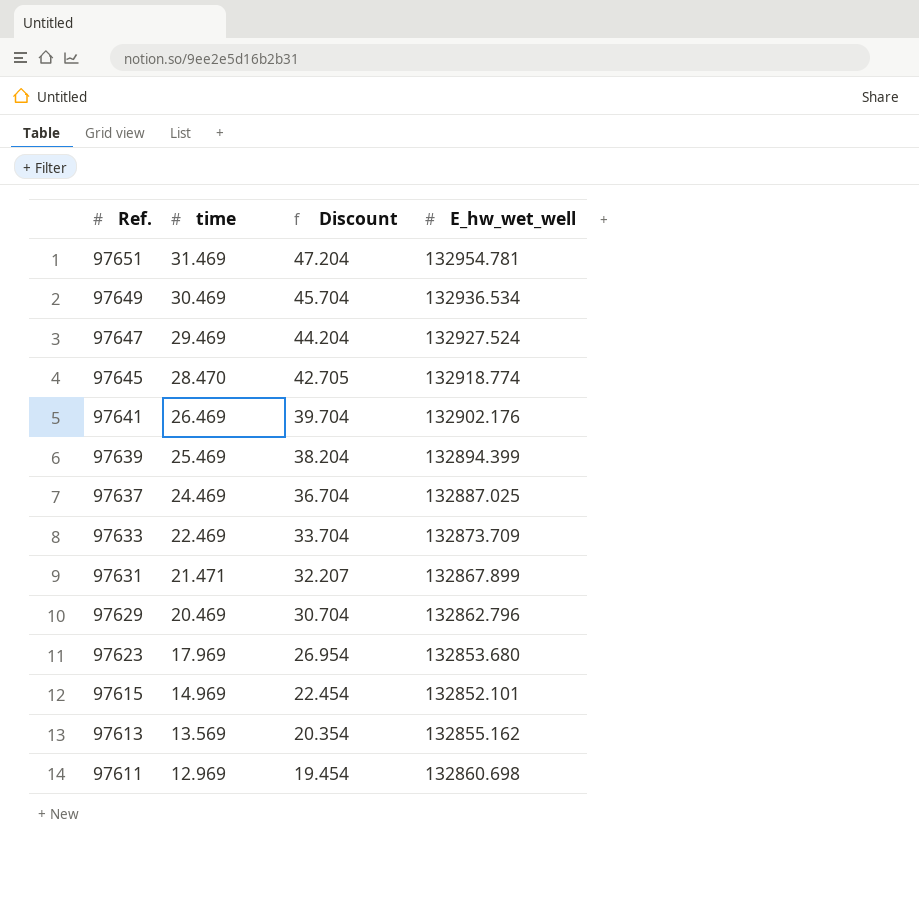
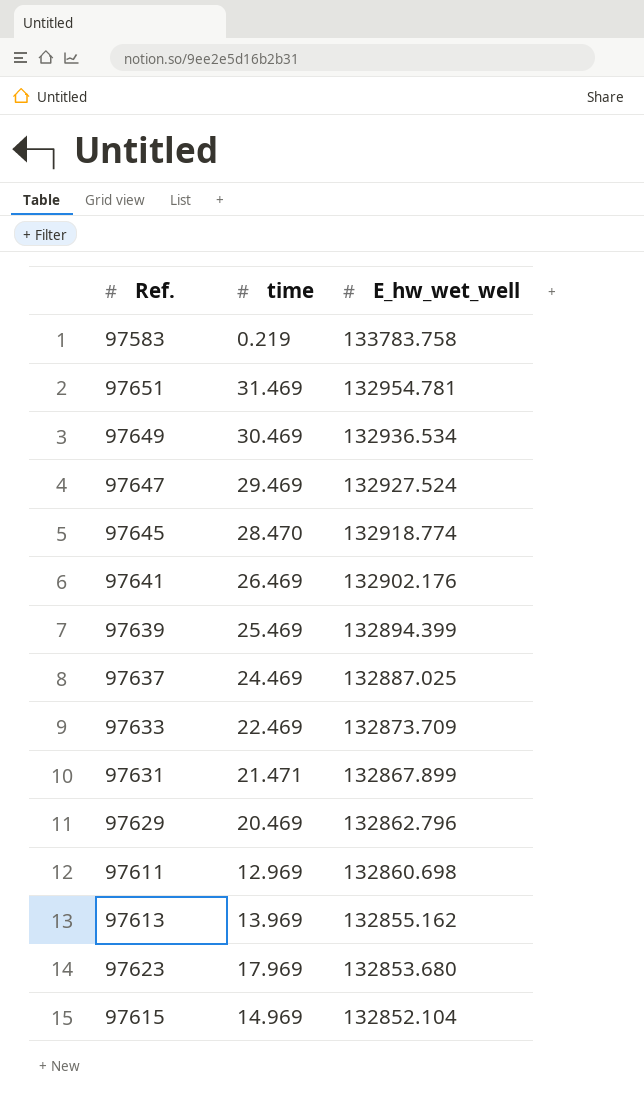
row order: Ref. descending -> E_hw_wet_well descending
column Discount | formula: [time] * 1.5 -> none
row 97583: none -> 0.219 | 133783.758
97613 | time: 13.569 -> 13.969
97615 | E_hw_wet_well: 132852.101 -> 132852.104

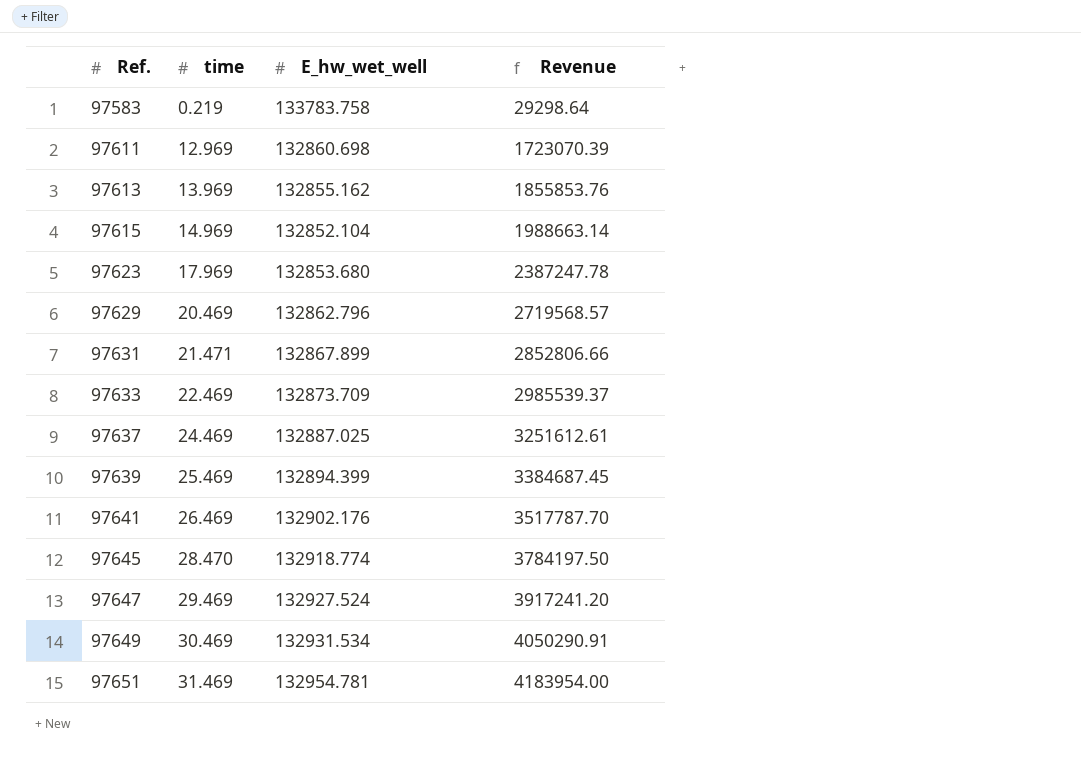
row order: E_hw_wet_well descending -> Ref. ascending
column Revenue | formula: none -> [time] * [E_hw_wet_well]
97649 | E_hw_wet_well: 132936.534 -> 132931.534

